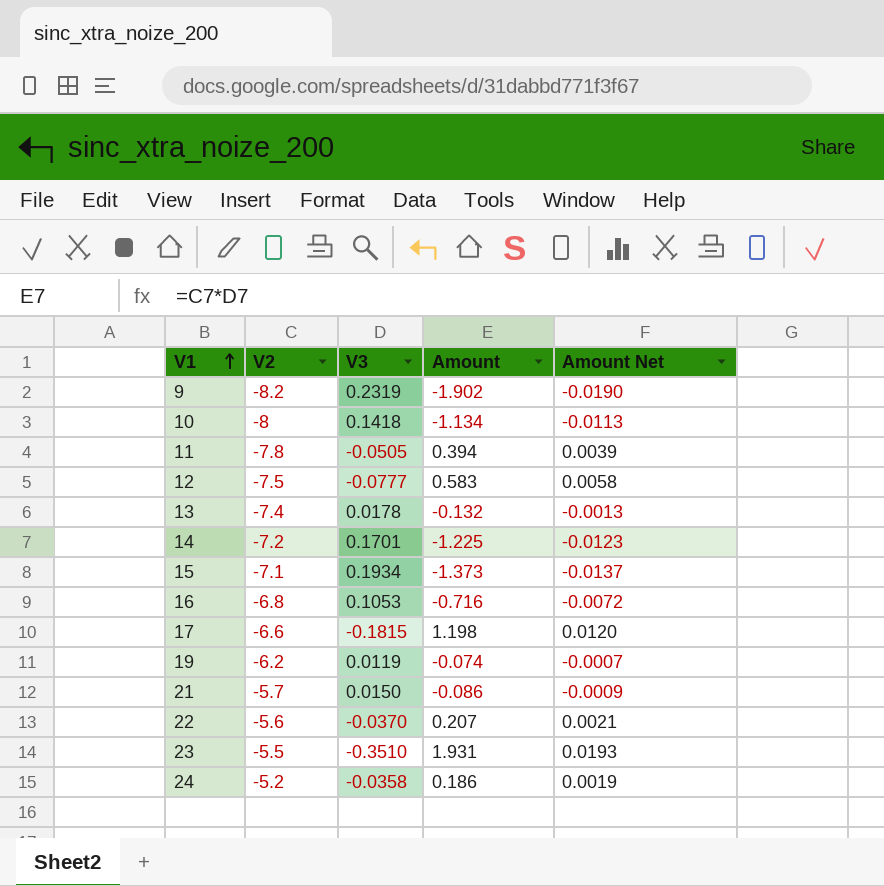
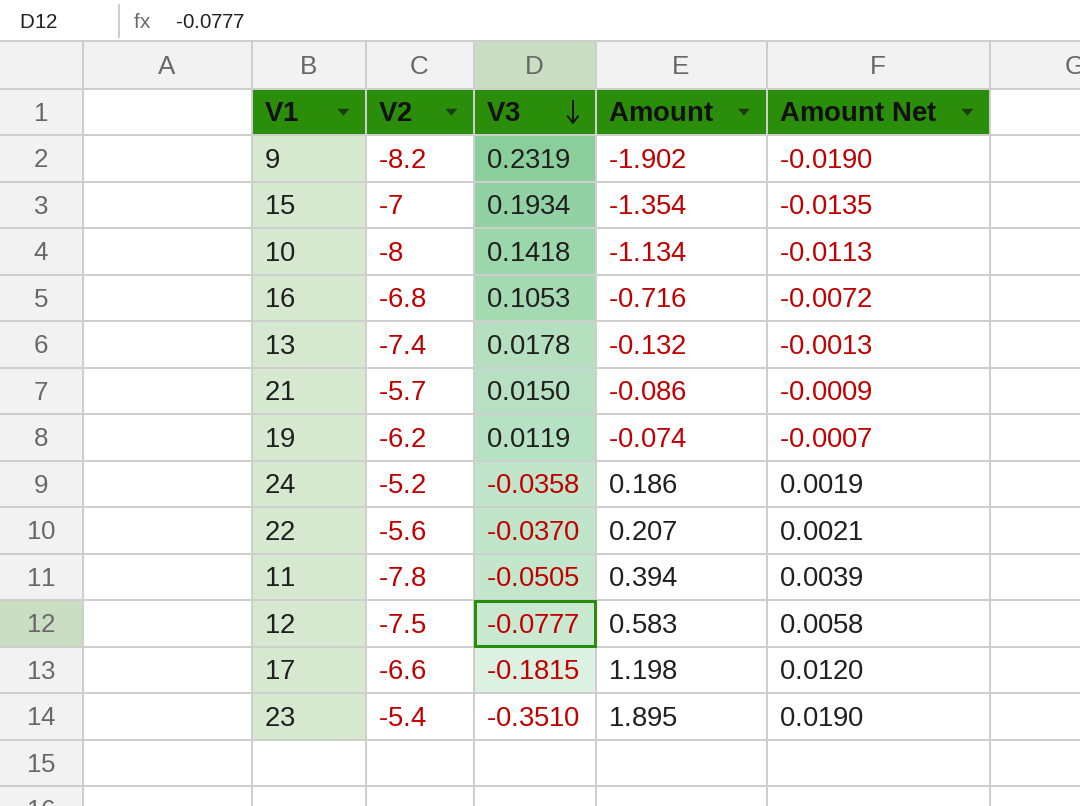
row order: V1 ascending -> V3 descending
row 14: -7.2 | 0.1701 | -1.225 | -0.0123 -> none
15 | V2: -7.1 -> -7
15 | Amount: -1.373 -> -1.354
15 | Amount Net: -0.0137 -> -0.0135
23 | V2: -5.5 -> -5.4
23 | Amount: 1.931 -> 1.895
23 | Amount Net: 0.0193 -> 0.0190

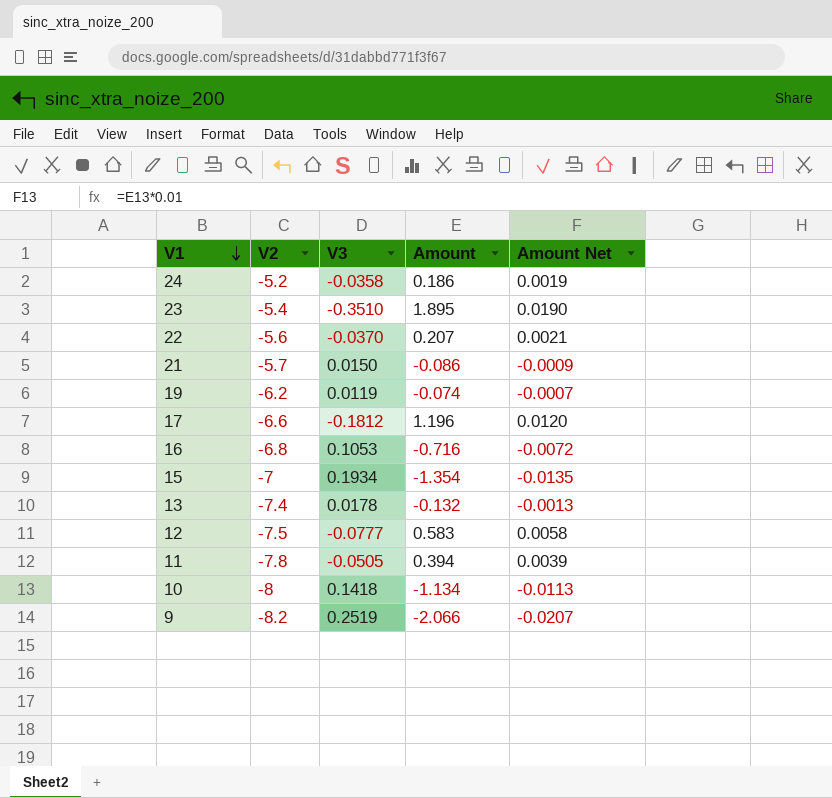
row order: V3 descending -> V1 descending
17 | V3: -0.1815 -> -0.1812
17 | Amount: 1.198 -> 1.196
9 | V3: 0.2319 -> 0.2519
9 | Amount: -1.902 -> -2.066
9 | Amount Net: -0.0190 -> -0.0207

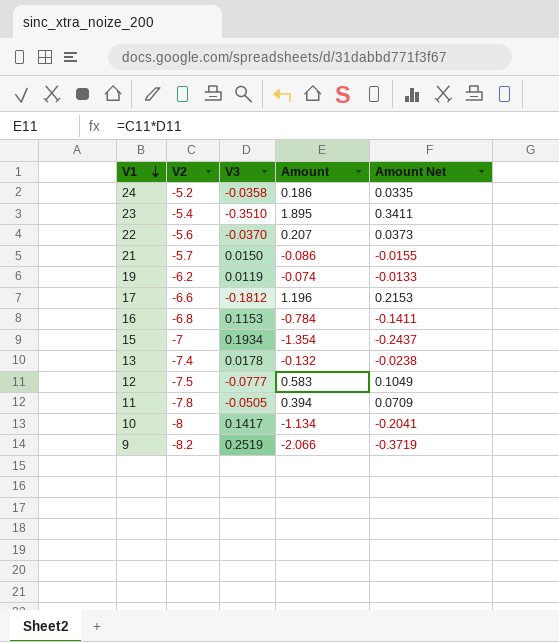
column Amount Net | formula: [Amount] * 0.01 -> [Amount] * 0.18
16 | V3: 0.1053 -> 0.1153
16 | Amount: -0.716 -> -0.784
10 | V3: 0.1418 -> 0.1417

